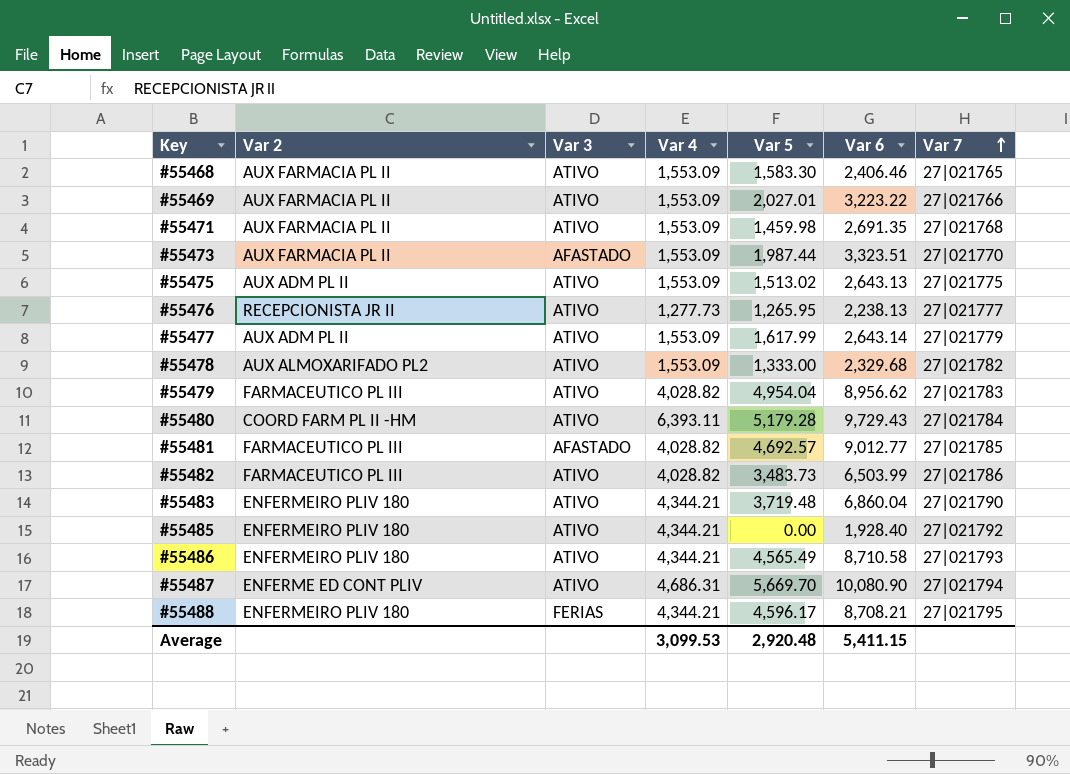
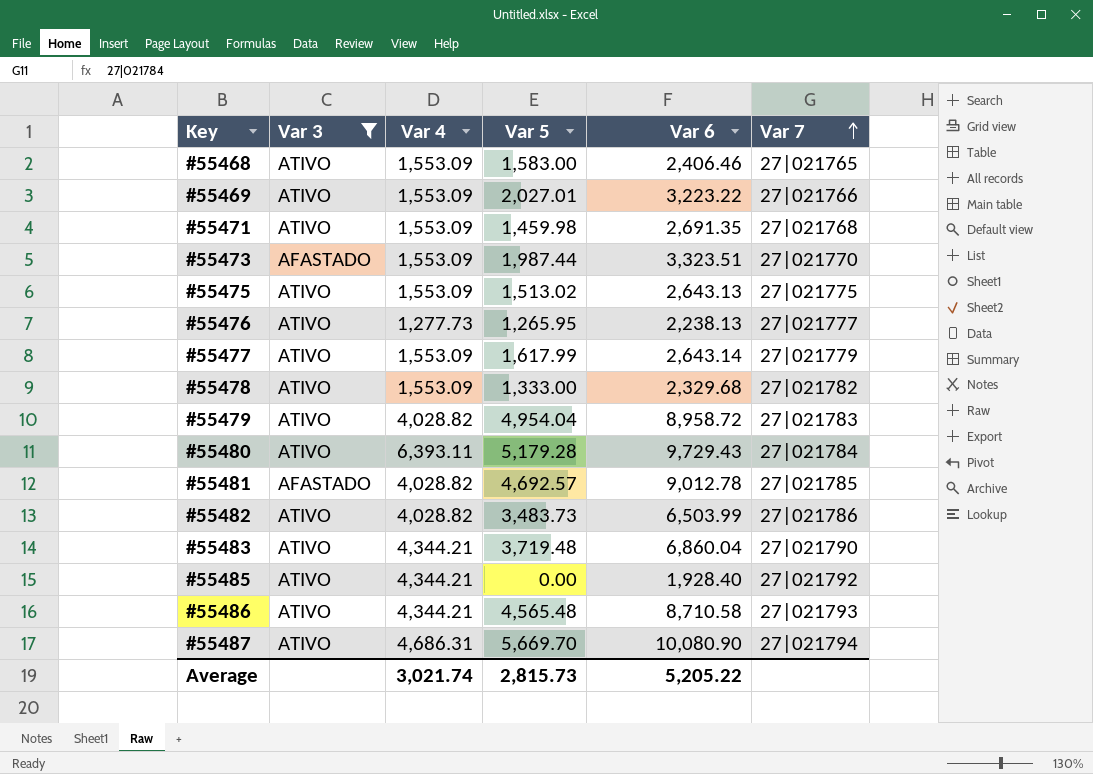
filter: none -> Var 3 != FERIAS
column Var 2 | position: 2 -> none
#55468 | Var 5: 1,583.30 -> 1,583.00
#55479 | Var 6: 8,956.62 -> 8,958.72
#55481 | Var 6: 9,012.77 -> 9,012.78
#55486 | Var 5: 4,565.49 -> 4,565.48
Average | Var 4: 3,099.53 -> 3,021.74
Average | Var 5: 2,920.48 -> 2,815.73
Average | Var 6: 5,411.15 -> 5,205.22

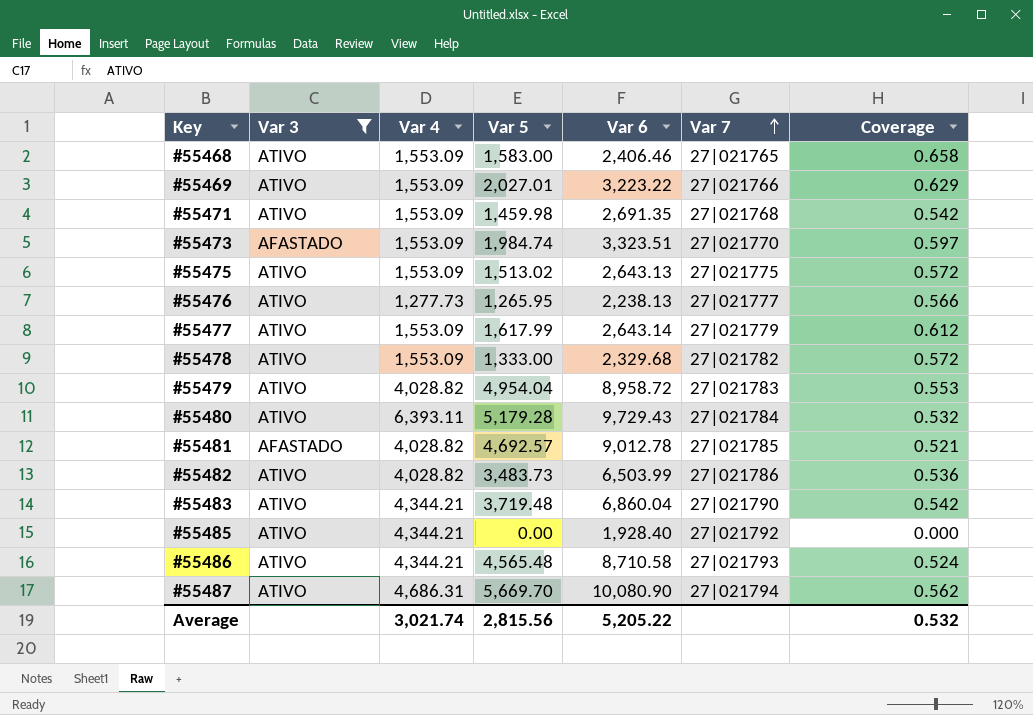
column Coverage | formula: none -> [Var 5] / [Var 6]
#55473 | Var 5: 1,987.44 -> 1,984.74
Average | Var 5: 2,815.73 -> 2,815.56

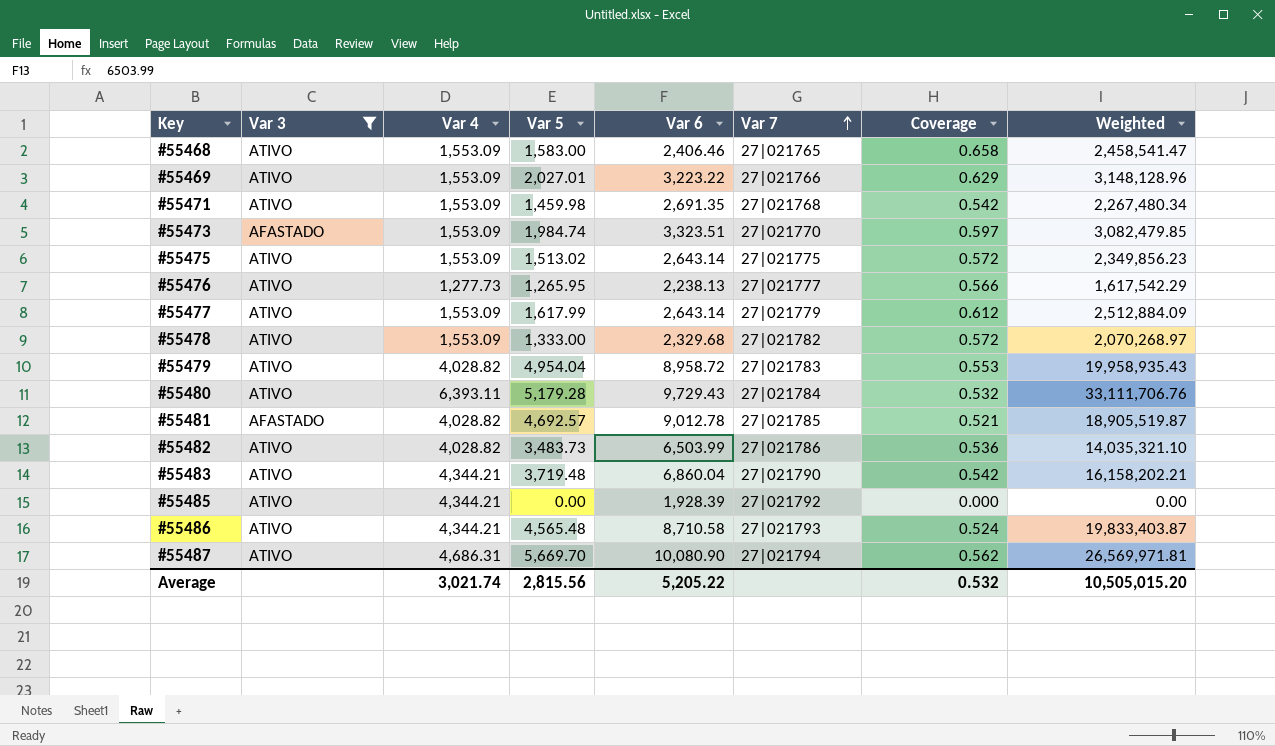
column Weighted | formula: none -> [Var 4] * [Var 5]
#55475 | Var 6: 2,643.13 -> 2,643.14
#55485 | Var 6: 1,928.40 -> 1,928.39

